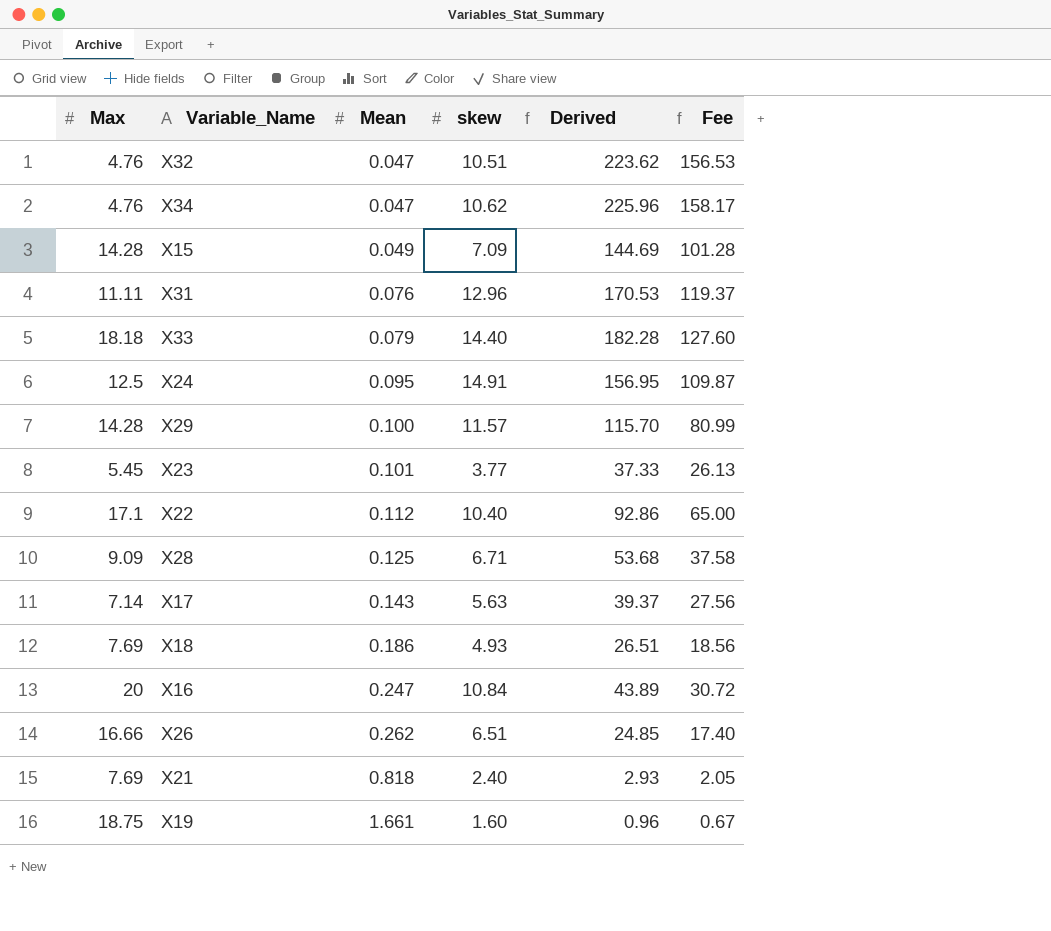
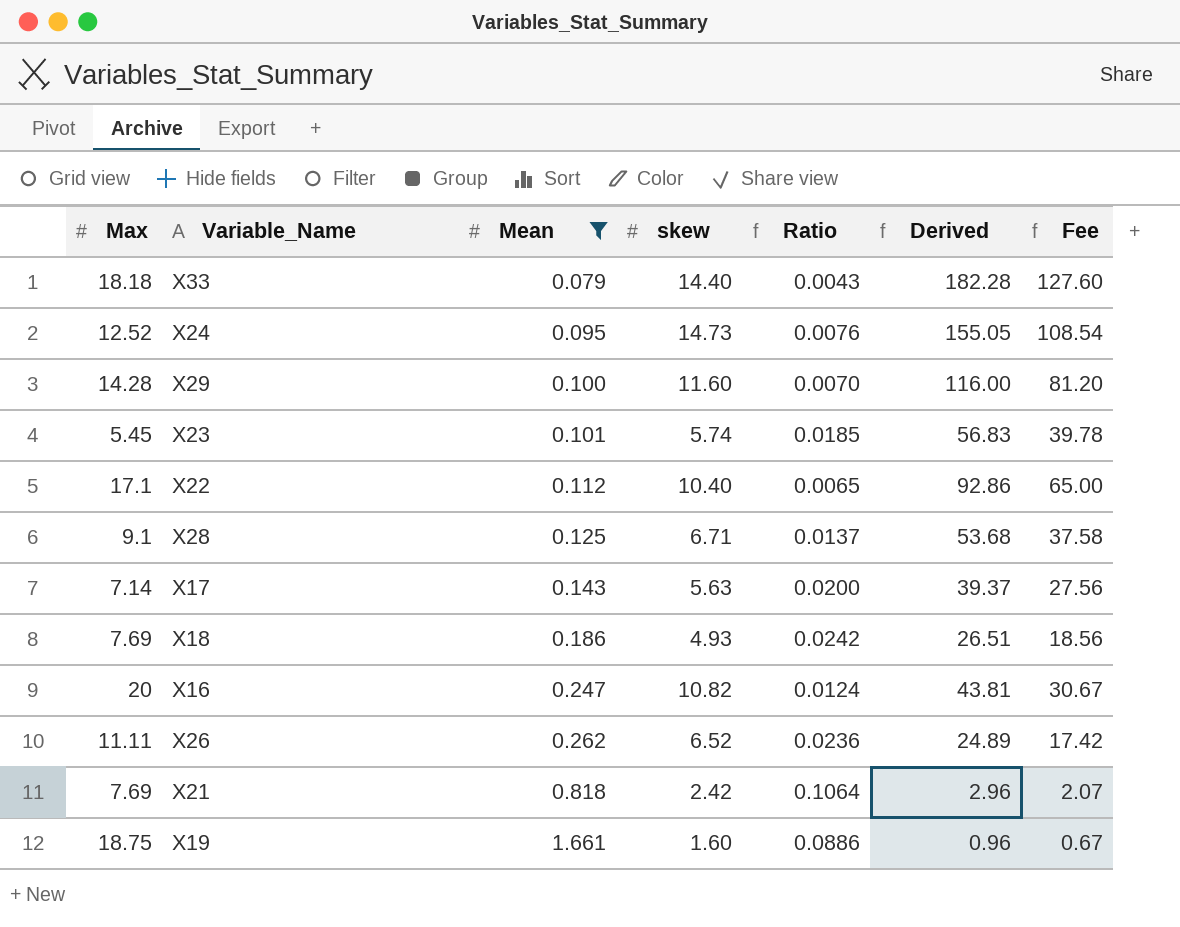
filter: none -> Mean >= 0.079
column Ratio | formula: none -> [Mean] / [Max]
X24 | Max: 12.5 -> 12.52
X24 | skew: 14.91 -> 14.73
X24 | Derived: 156.95 -> 155.05
X24 | Fee: 109.87 -> 108.54
X29 | skew: 11.57 -> 11.60
X29 | Derived: 115.70 -> 116.00
X29 | Fee: 80.99 -> 81.20
X23 | skew: 3.77 -> 5.74
X23 | Derived: 37.33 -> 56.83
X23 | Fee: 26.13 -> 39.78
X28 | Max: 9.09 -> 9.1
X16 | skew: 10.84 -> 10.82
X16 | Derived: 43.89 -> 43.81
X16 | Fee: 30.72 -> 30.67
X26 | Max: 16.66 -> 11.11
X26 | skew: 6.51 -> 6.52
X26 | Derived: 24.85 -> 24.89
X26 | Fee: 17.40 -> 17.42
X21 | skew: 2.40 -> 2.42
X21 | Derived: 2.93 -> 2.96
X21 | Fee: 2.05 -> 2.07

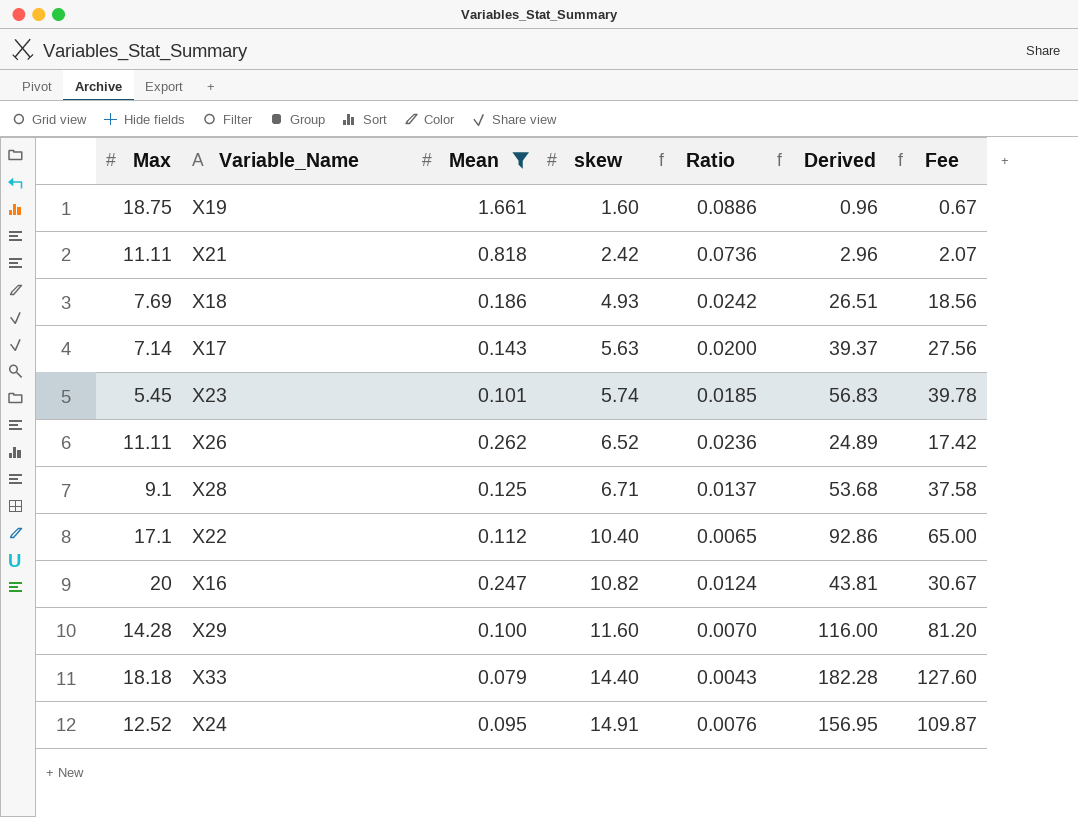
row order: Mean ascending -> skew ascending
X21 | Max: 7.69 -> 11.11
X21 | Ratio: 0.1064 -> 0.0736
X24 | skew: 14.73 -> 14.91
X24 | Derived: 155.05 -> 156.95
X24 | Fee: 108.54 -> 109.87

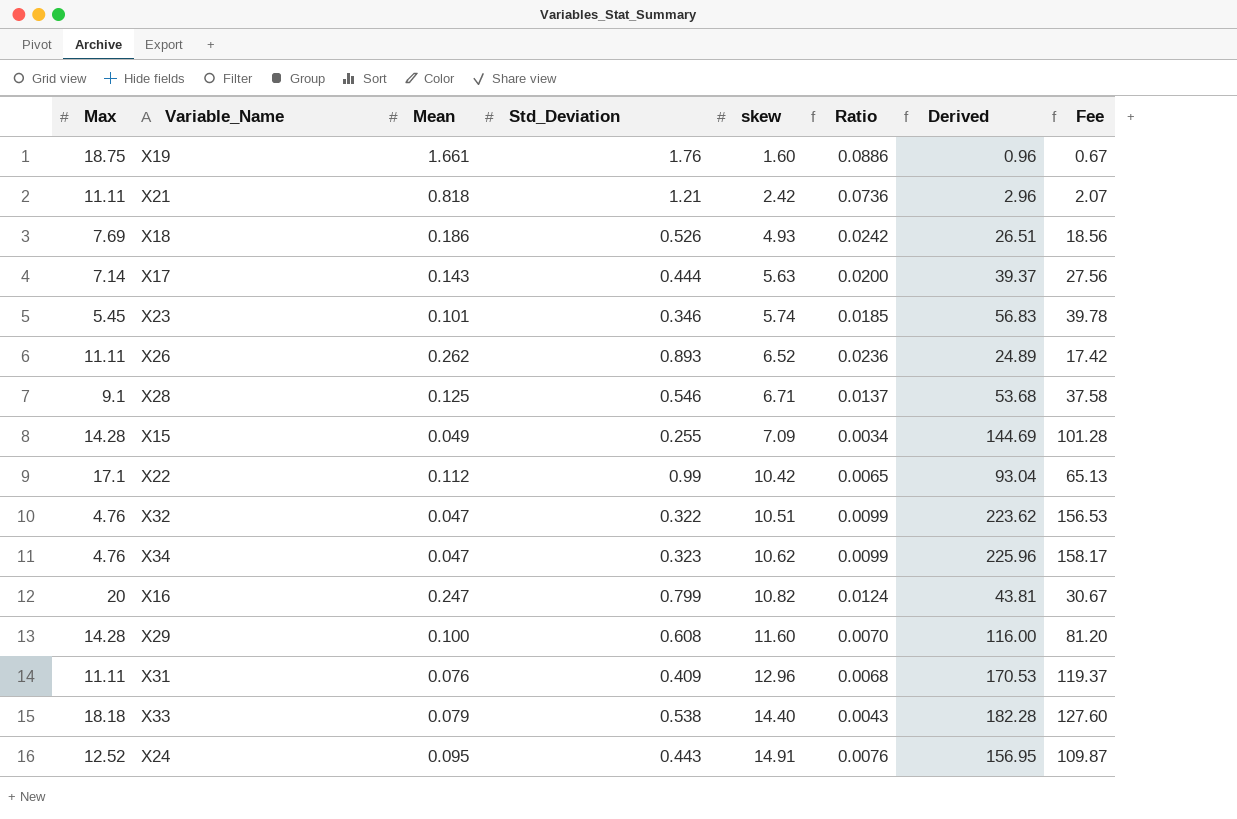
filter: Mean >= 0.079 -> none
column Std_Deviation | position: none -> 4
X22 | skew: 10.40 -> 10.42
X22 | Derived: 92.86 -> 93.04
X22 | Fee: 65.00 -> 65.13

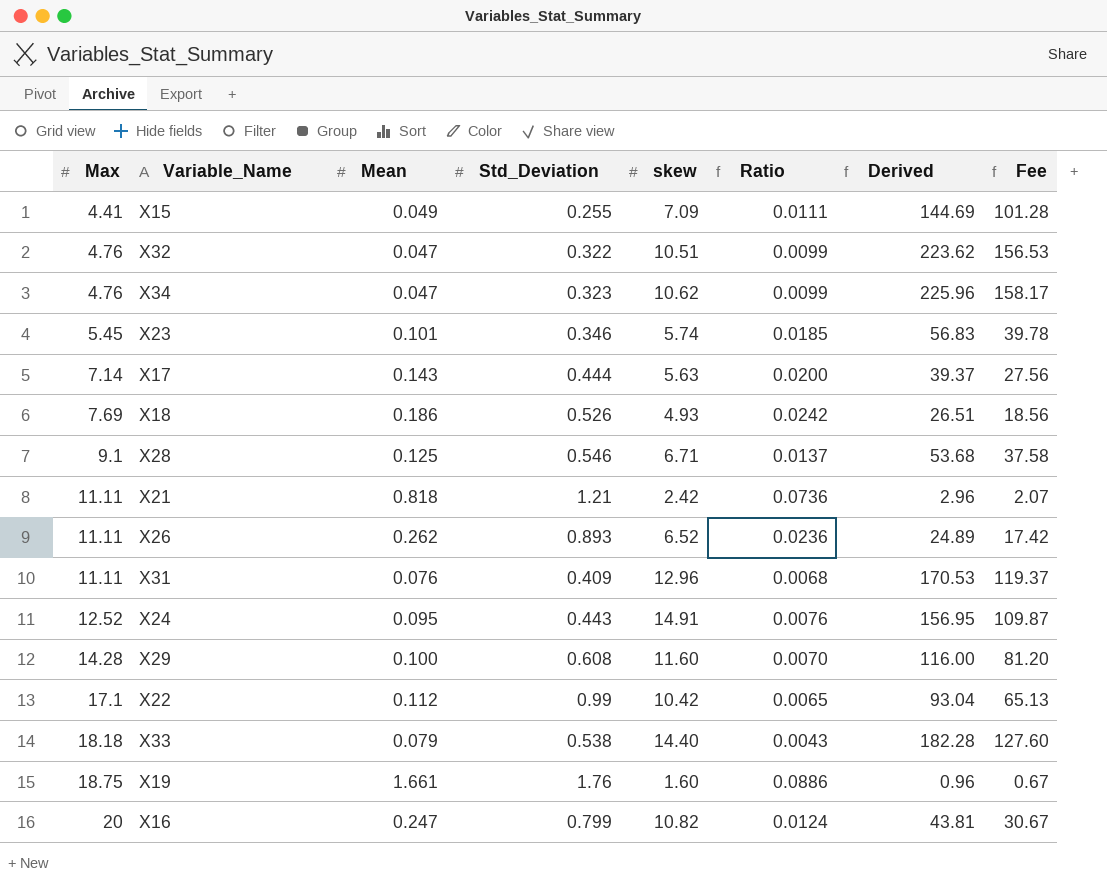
row order: skew ascending -> Max ascending
X15 | Max: 14.28 -> 4.41
X15 | Ratio: 0.0034 -> 0.0111

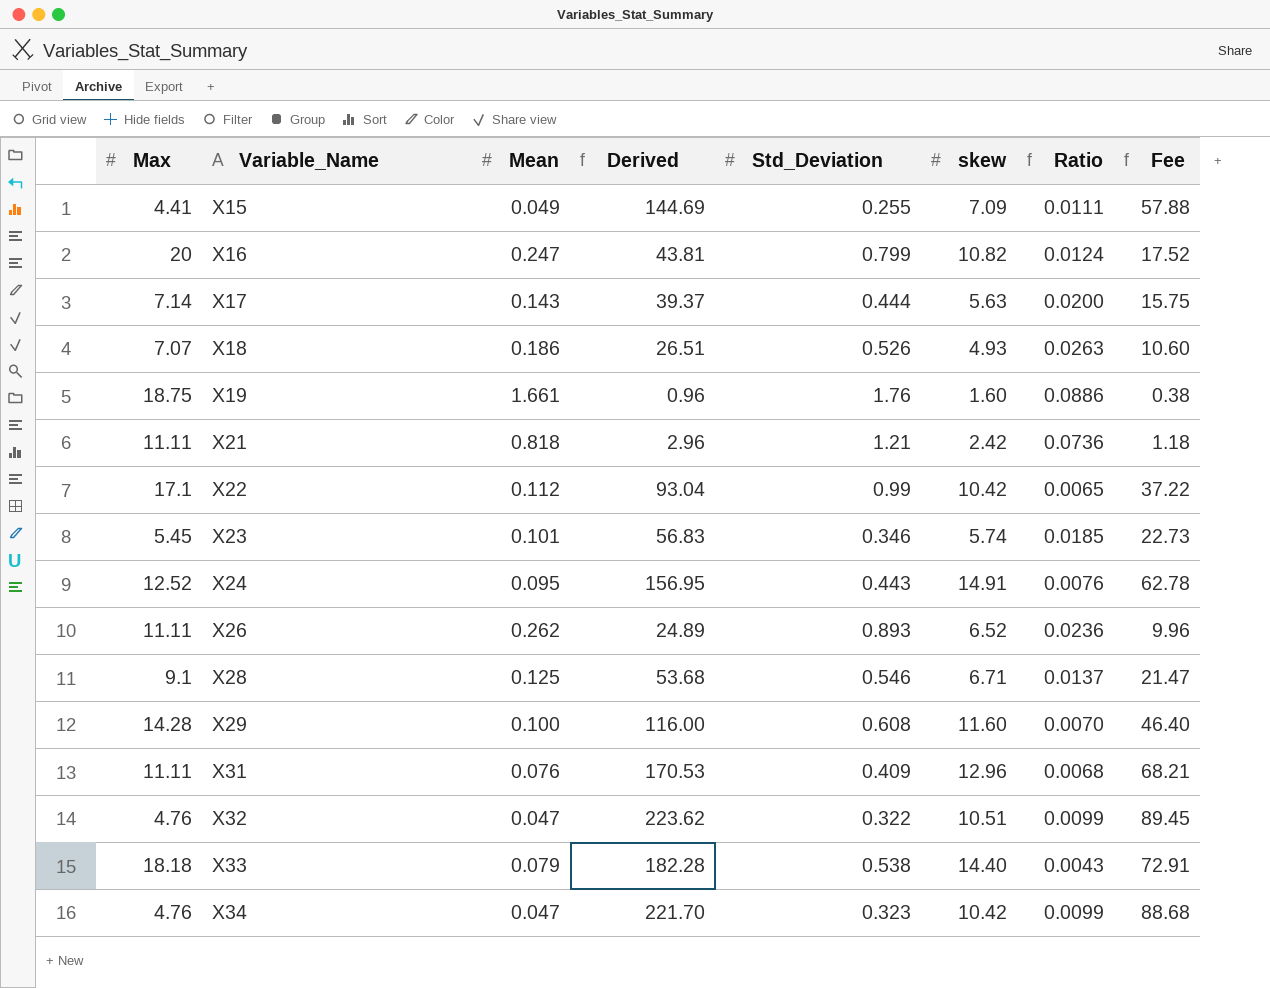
row order: Max ascending -> Variable_Name ascending
column Derived | position: 7 -> 4
column Fee | formula: [Derived] * 0.7 -> [Derived] * 0.4
X18 | Max: 7.69 -> 7.07
X18 | Ratio: 0.0242 -> 0.0263
X34 | Derived: 225.96 -> 221.70
X34 | skew: 10.62 -> 10.42

